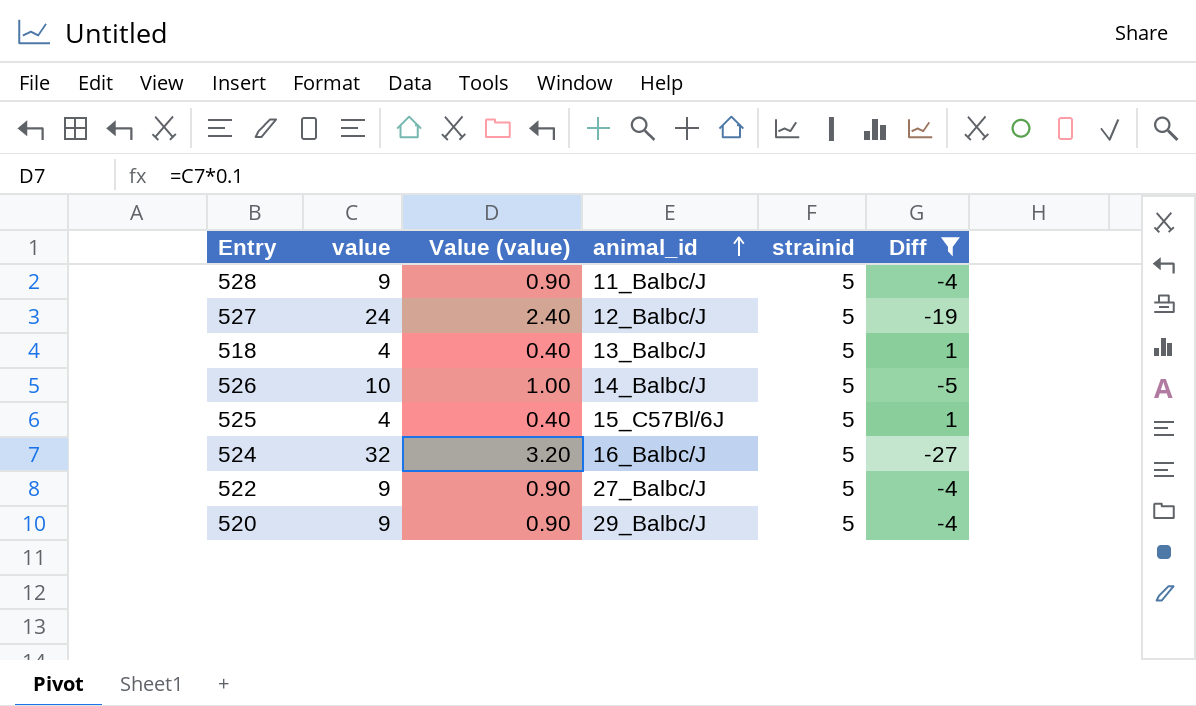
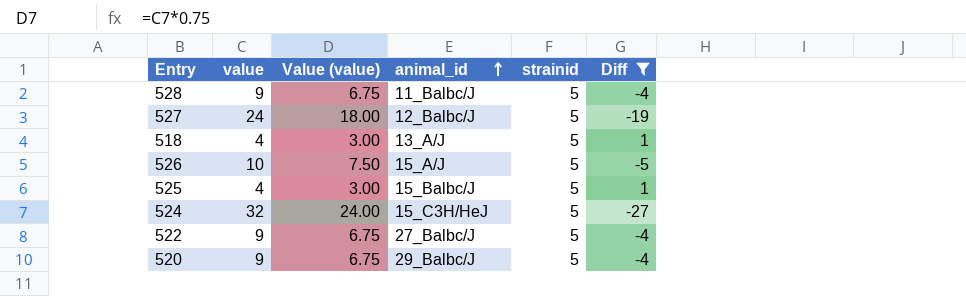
column Value (value) | formula: [value] * 0.1 -> [value] * 0.75
518 | animal_id: 13_Balbc/J -> 13_A/J
526 | animal_id: 14_Balbc/J -> 15_A/J
525 | animal_id: 15_C57Bl/6J -> 15_Balbc/J
524 | animal_id: 16_Balbc/J -> 15_C3H/HeJ

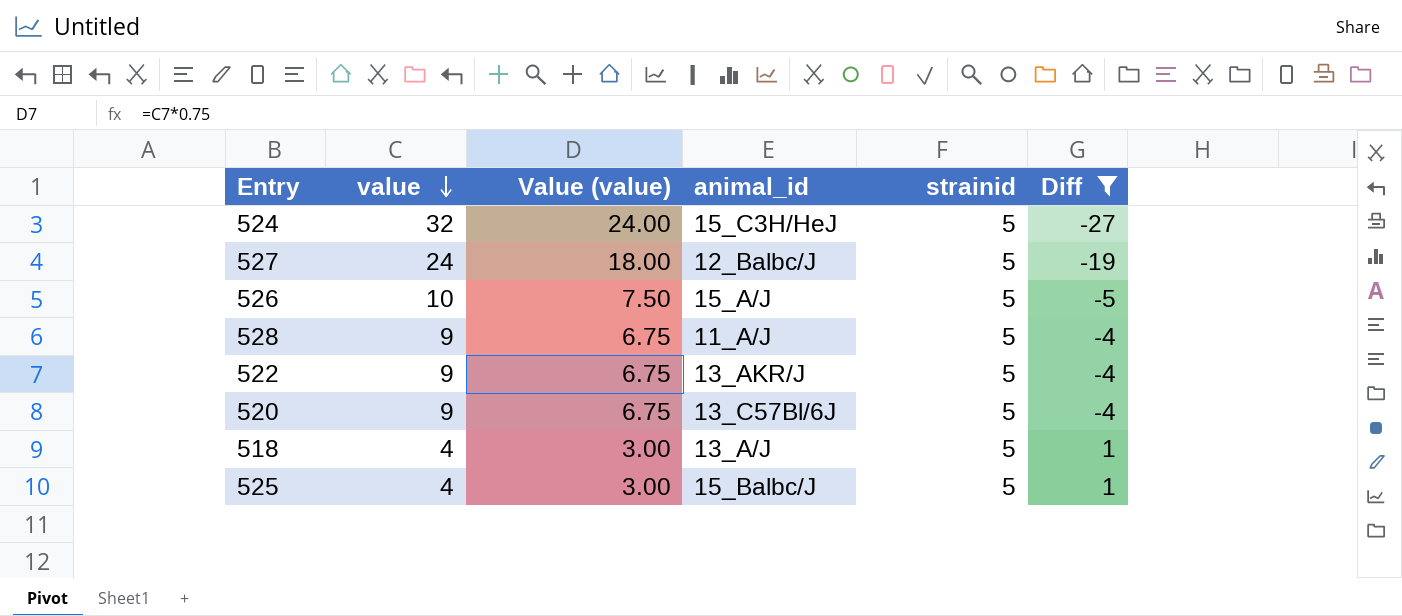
row order: animal_id ascending -> value descending
528 | animal_id: 11_Balbc/J -> 11_A/J
522 | animal_id: 27_Balbc/J -> 13_AKR/J
520 | animal_id: 29_Balbc/J -> 13_C57Bl/6J

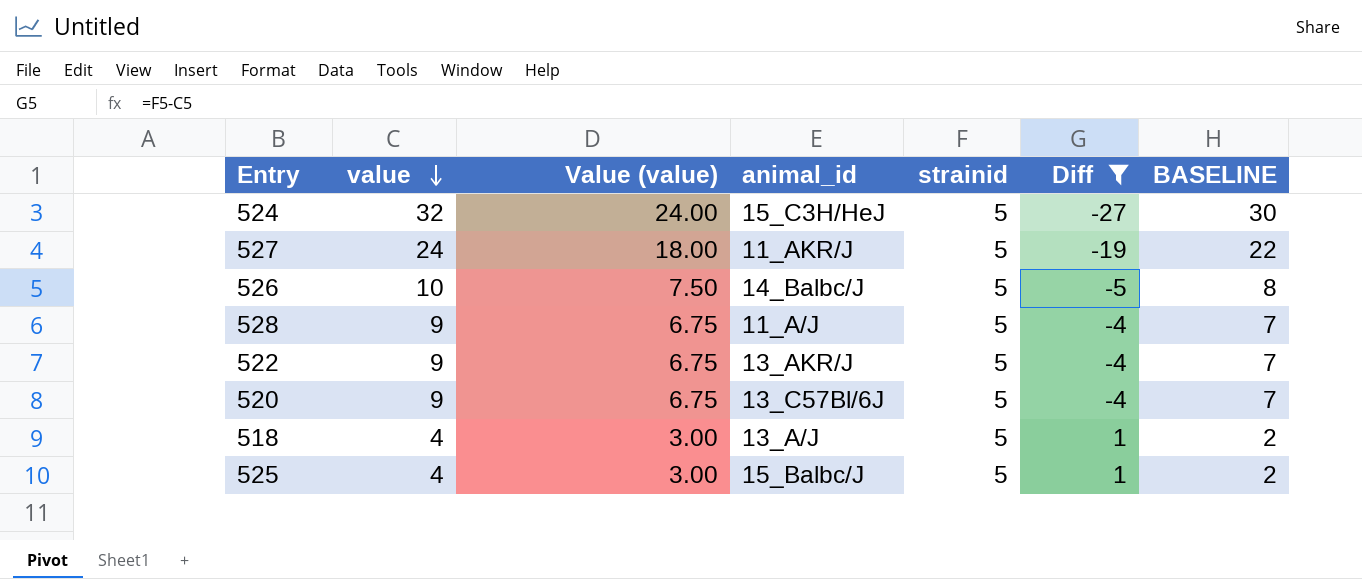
column BASELINE | formula: none -> [value] - 2
527 | animal_id: 12_Balbc/J -> 11_AKR/J
526 | animal_id: 15_A/J -> 14_Balbc/J

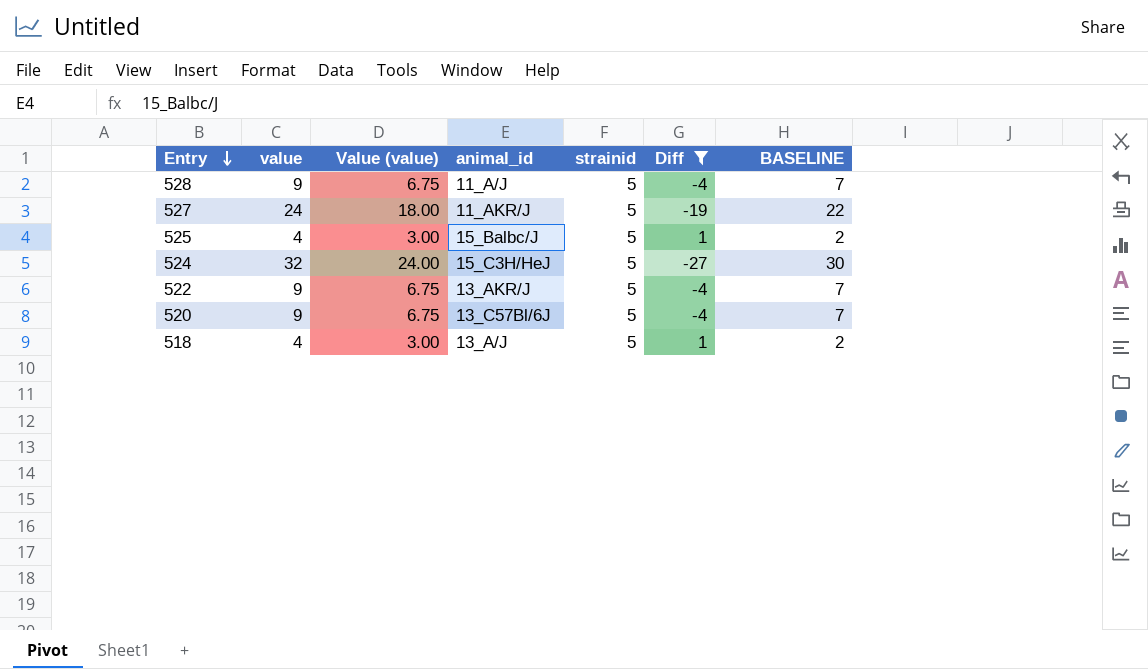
row order: value descending -> Entry descending
row 526: 10 | 7.50 | 14_Balbc/J | 5 | -5 | 8 -> none

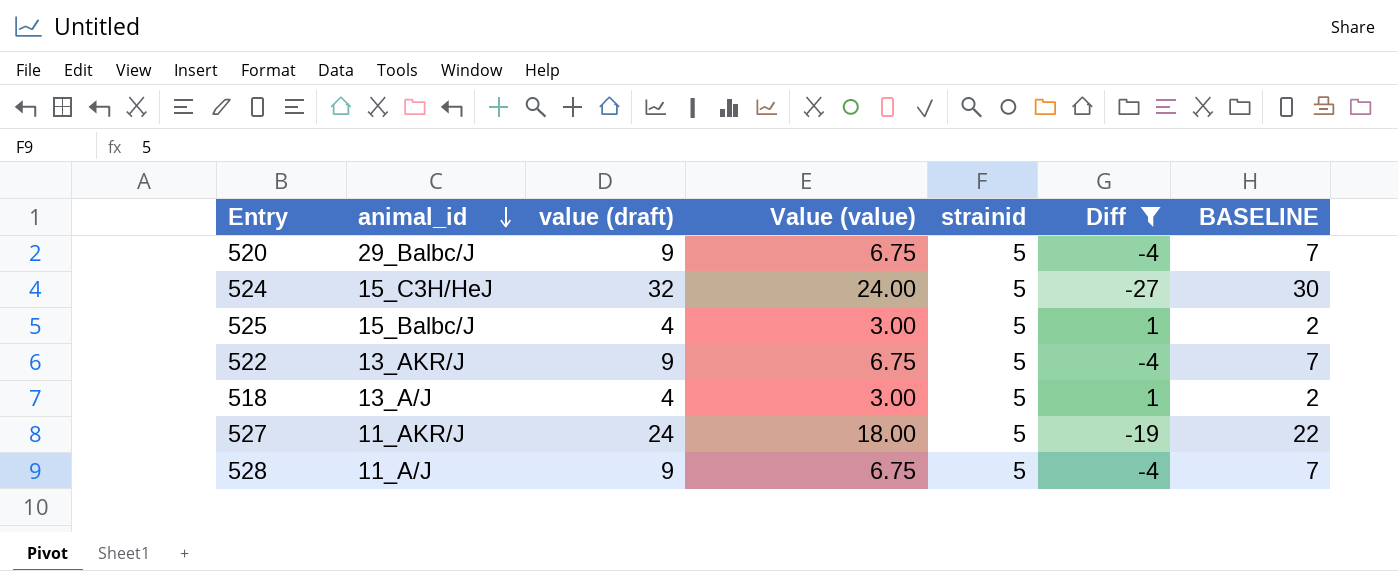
row order: Entry descending -> animal_id descending
column animal_id | position: 4 -> 2
column name: value -> value (draft)
520 | animal_id: 13_C57Bl/6J -> 29_Balbc/J

